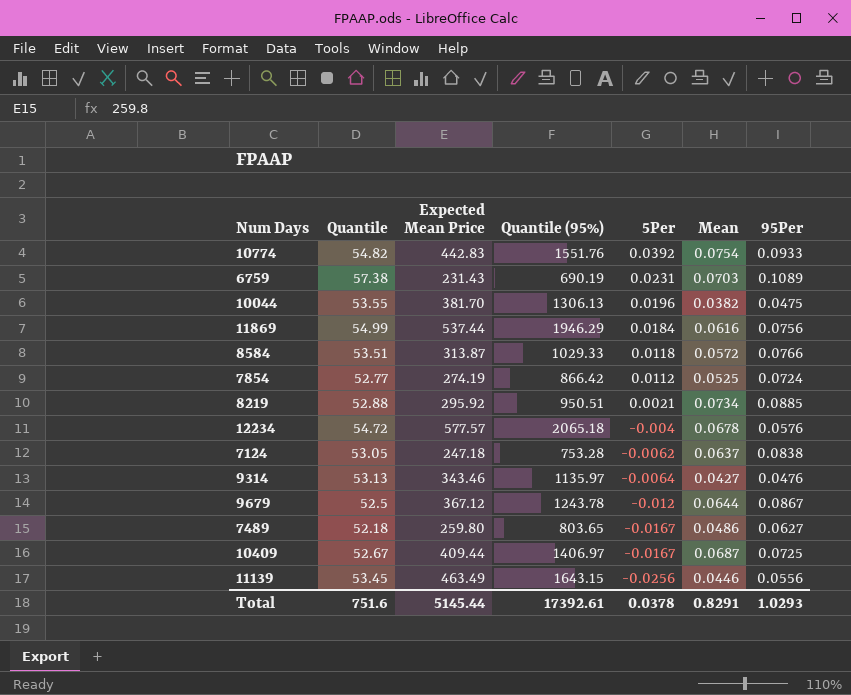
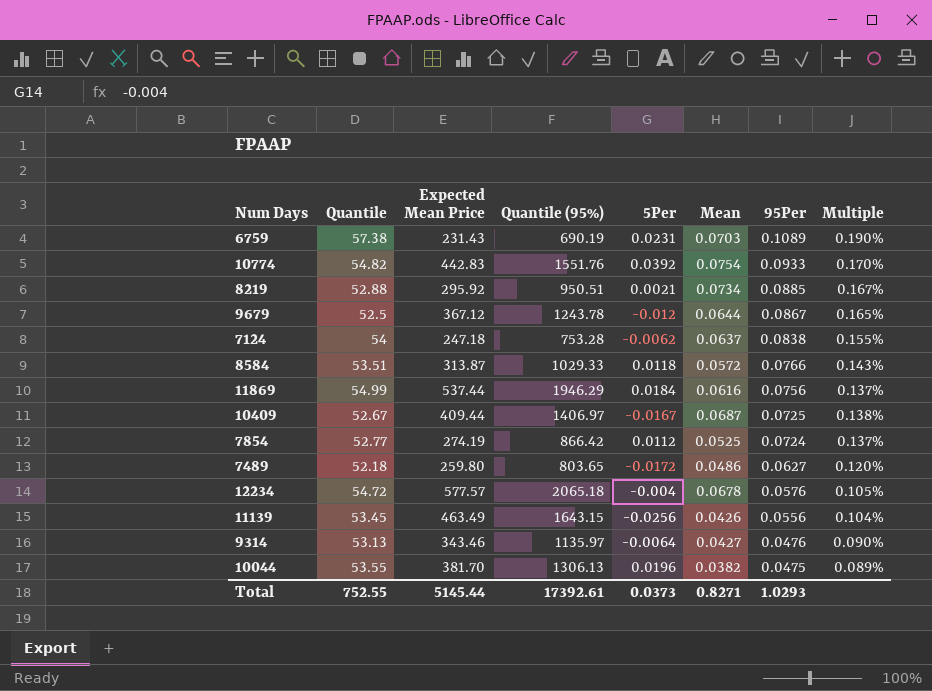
row order: 5Per descending -> 95Per descending
column Multiple | formula: none -> [95Per] / [Quantile]
7124 | Quantile: 53.05 -> 54
7489 | 5Per: -0.0167 -> -0.0172
11139 | Mean: 0.0446 -> 0.0426
Total | Quantile: 751.6 -> 752.55
Total | 5Per: 0.0378 -> 0.0373
Total | Mean: 0.8291 -> 0.8271

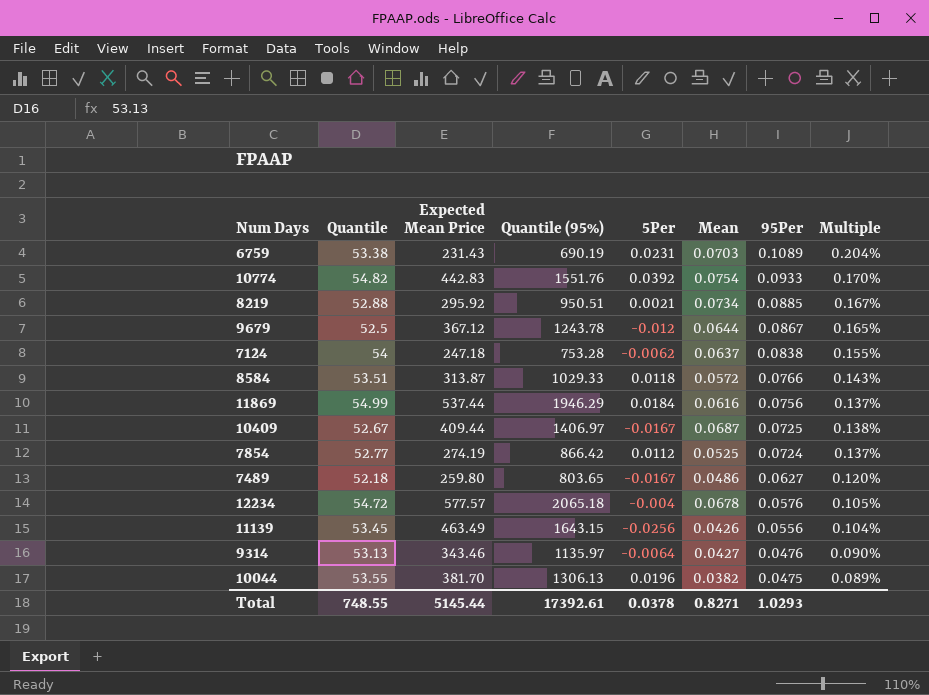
6759 | Quantile: 57.38 -> 53.38
6759 | Multiple: 0.190% -> 0.204%
7489 | 5Per: -0.0172 -> -0.0167
Total | Quantile: 752.55 -> 748.55
Total | 5Per: 0.0373 -> 0.0378

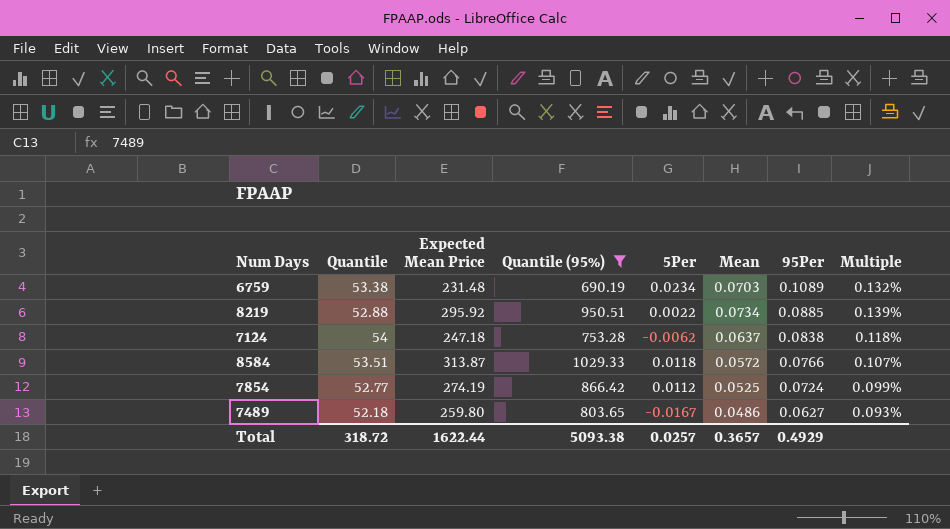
filter: none -> Quantile (95%) <= 1029.33
column Multiple | formula: [95Per] / [Quantile] -> [Mean] / [Quantile]
6759 | Expected Mean Price: 231.43 -> 231.48
6759 | 5Per: 0.0231 -> 0.0234
8219 | 5Per: 0.0021 -> 0.0022
Total | Quantile: 748.55 -> 318.72
Total | Expected Mean Price: 5145.44 -> 1622.44
Total | Quantile (95%): 17392.61 -> 5093.38
Total | 5Per: 0.0378 -> 0.0257
Total | Mean: 0.8271 -> 0.3657
Total | 95Per: 1.0293 -> 0.4929

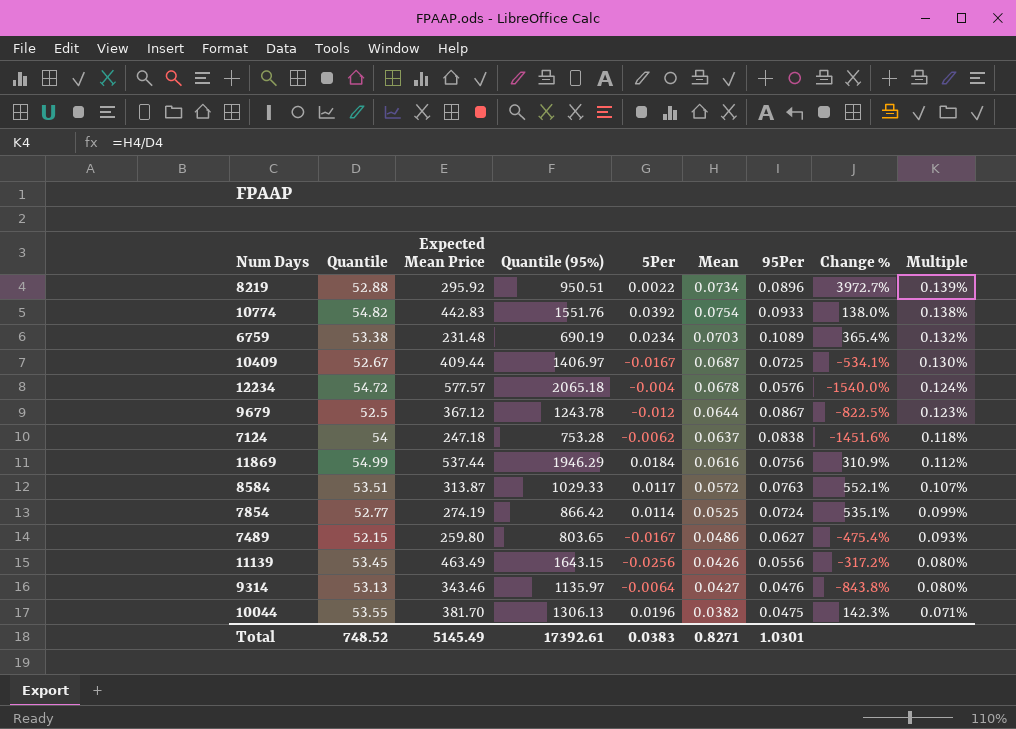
filter: Quantile (95%) <= 1029.33 -> none
row order: 95Per descending -> Multiple descending
column Change % | formula: none -> ([95Per] - [5Per]) / [5Per]
8219 | 95Per: 0.0885 -> 0.0896
8584 | 5Per: 0.0118 -> 0.0117
8584 | 95Per: 0.0766 -> 0.0763
7854 | 5Per: 0.0112 -> 0.0114
7489 | Quantile: 52.18 -> 52.15
Total | Quantile: 318.72 -> 748.52
Total | Expected Mean Price: 1622.44 -> 5145.49
Total | Quantile (95%): 5093.38 -> 17392.61
Total | 5Per: 0.0257 -> 0.0383
Total | Mean: 0.3657 -> 0.8271
Total | 95Per: 0.4929 -> 1.0301

